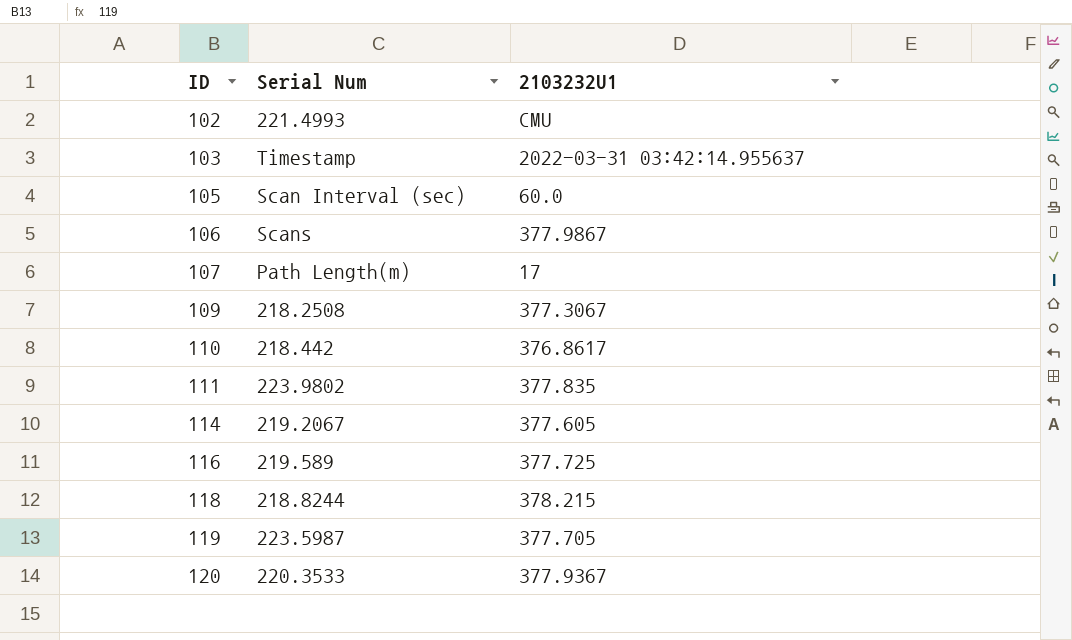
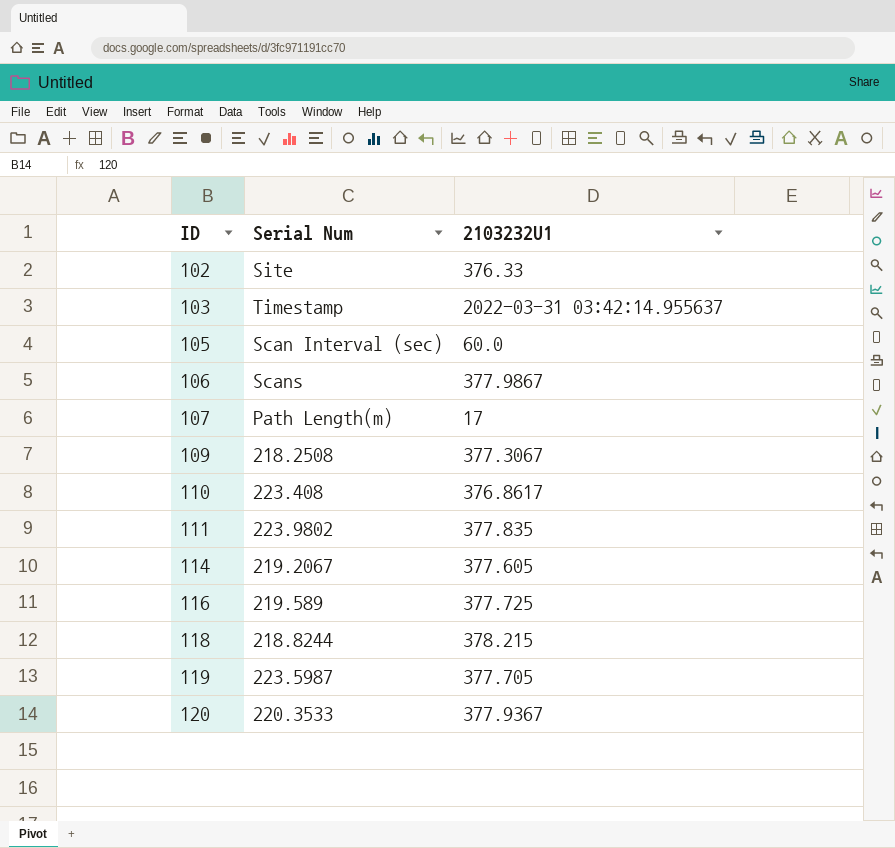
102 | Serial Num: 221.4993 -> Site
102 | 2103232U1: CMU -> 376.33
110 | Serial Num: 218.442 -> 223.408

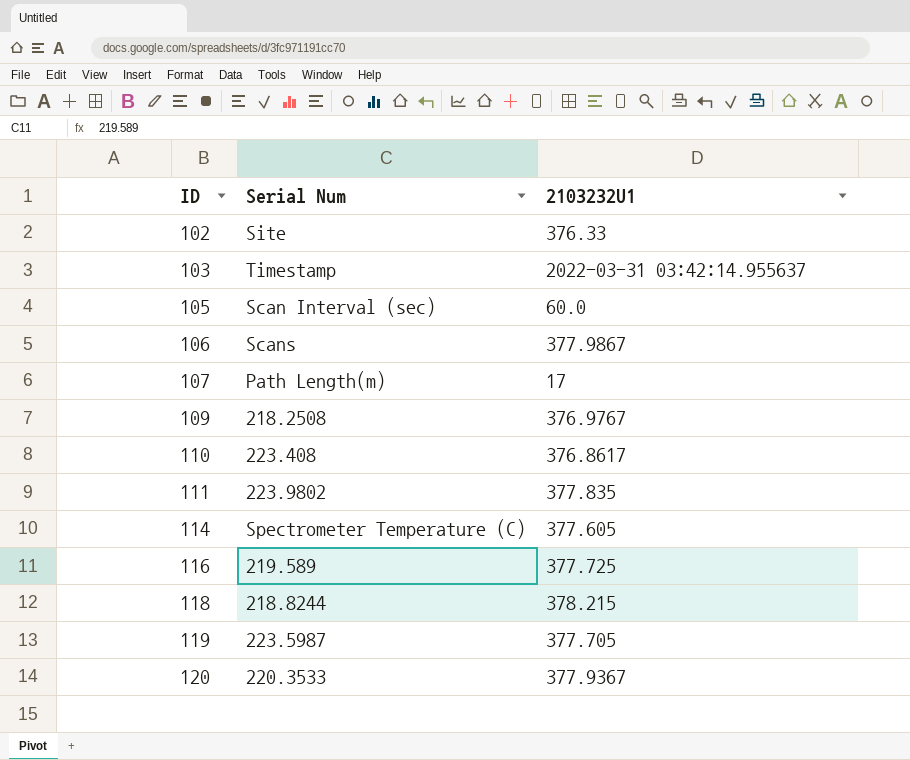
109 | 2103232U1: 377.3067 -> 376.9767
114 | Serial Num: 219.2067 -> Spectrometer Temperature (C)

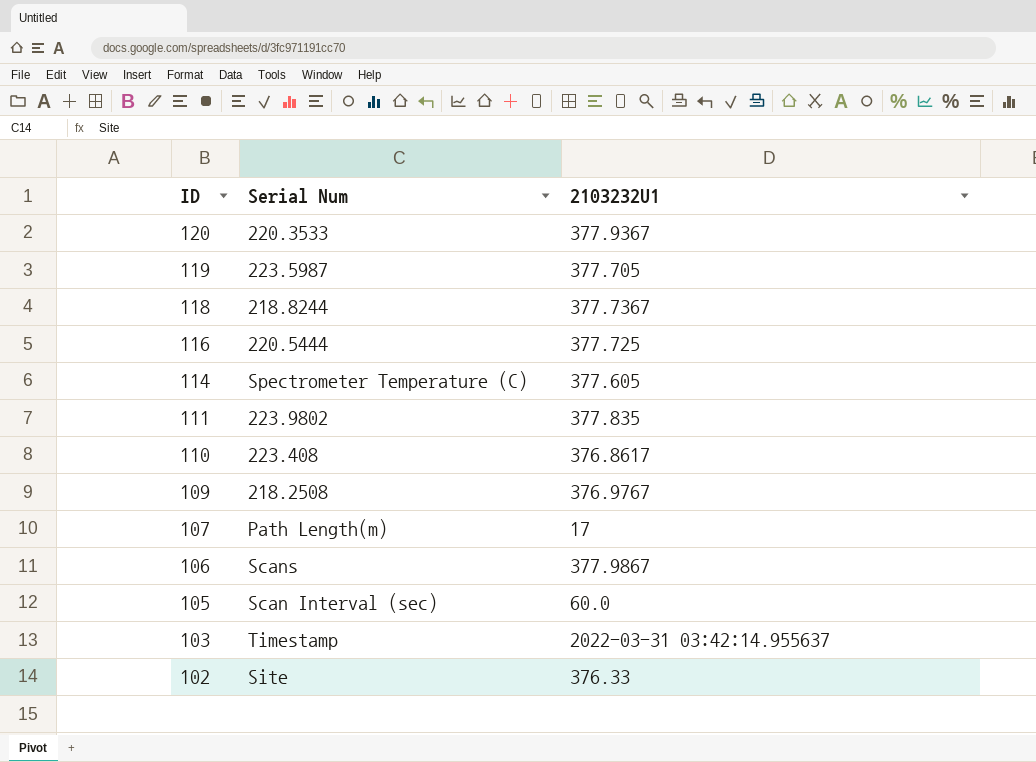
row order: ID ascending -> ID descending
118 | 2103232U1: 378.215 -> 377.7367
116 | Serial Num: 219.589 -> 220.5444

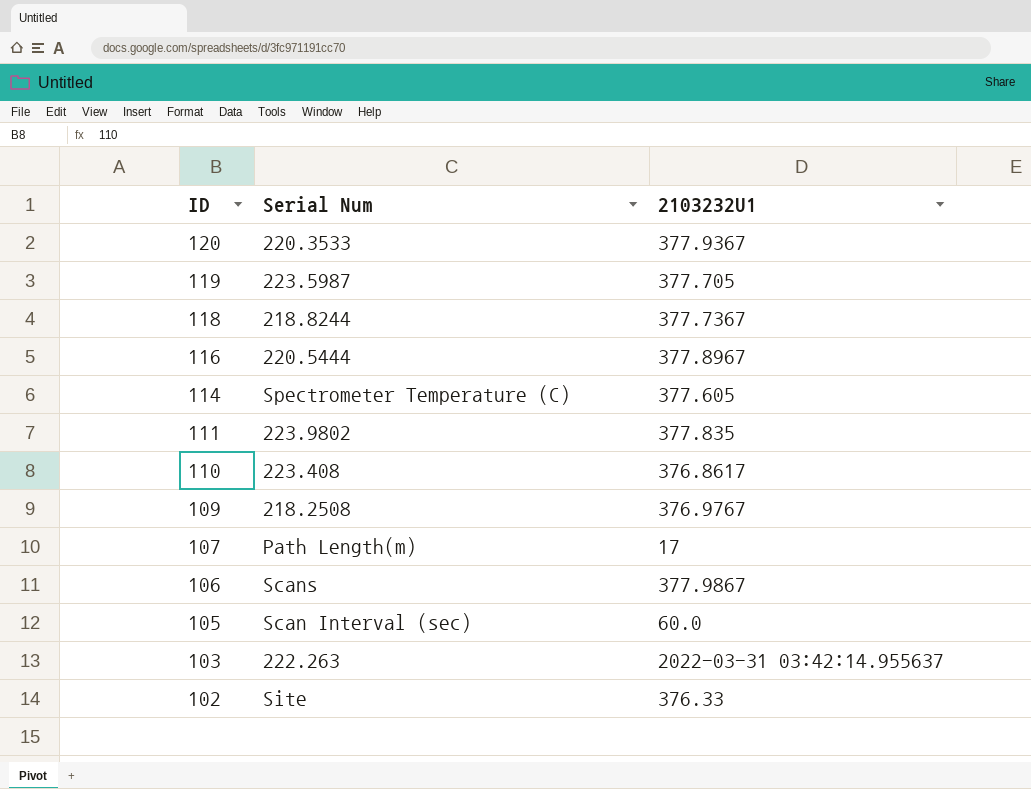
116 | 2103232U1: 377.725 -> 377.8967
103 | Serial Num: Timestamp -> 222.263

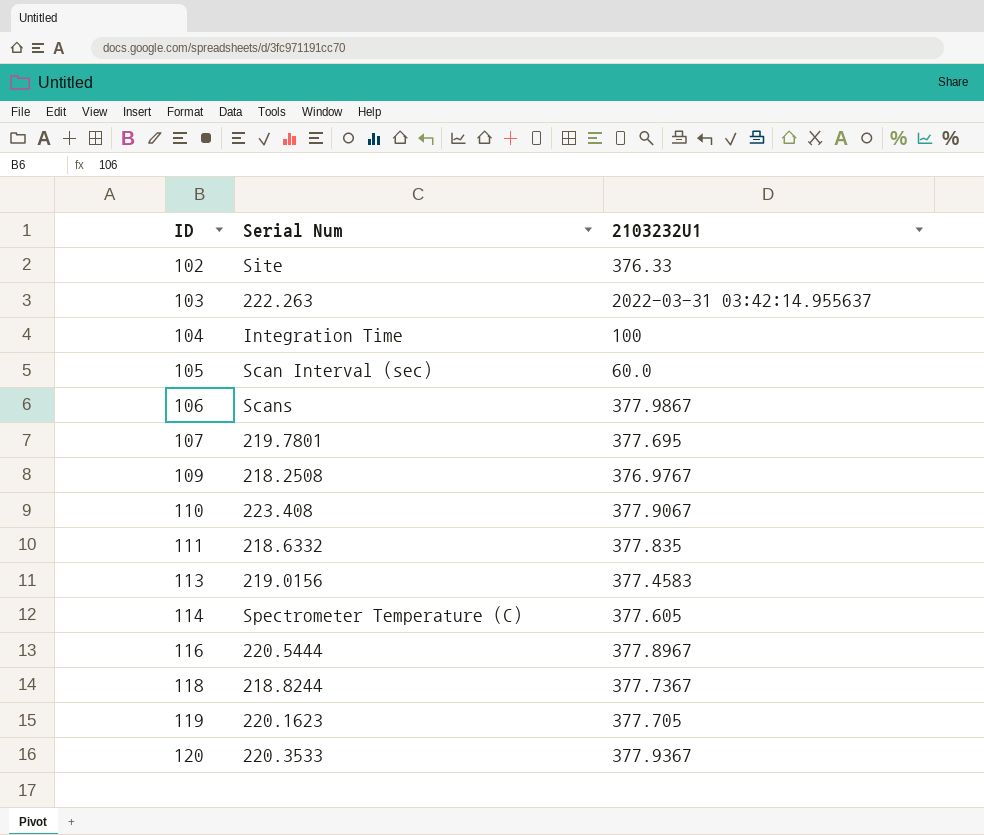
row order: ID descending -> ID ascending
row 104: none -> Integration Time | 100
107 | Serial Num: Path Length(m) -> 219.7801
107 | 2103232U1: 17 -> 377.695
110 | 2103232U1: 376.8617 -> 377.9067
111 | Serial Num: 223.9802 -> 218.6332
row 113: none -> 219.0156 | 377.4583
119 | Serial Num: 223.5987 -> 220.1623

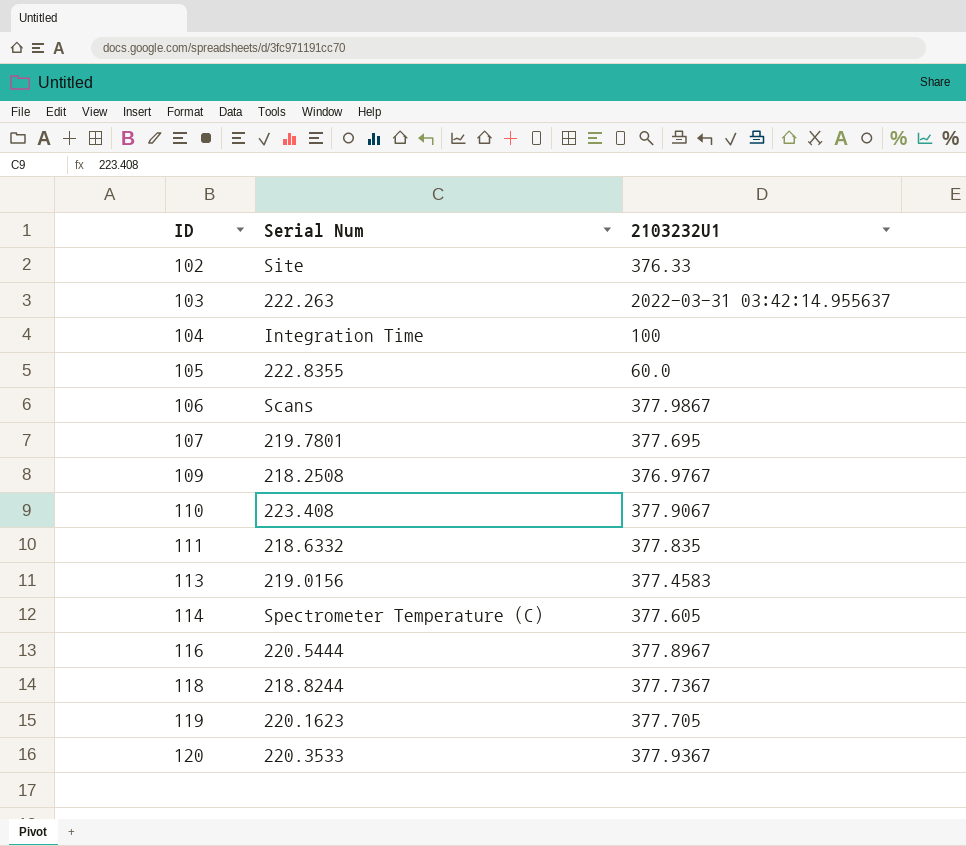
105 | Serial Num: Scan Interval (sec) -> 222.8355

